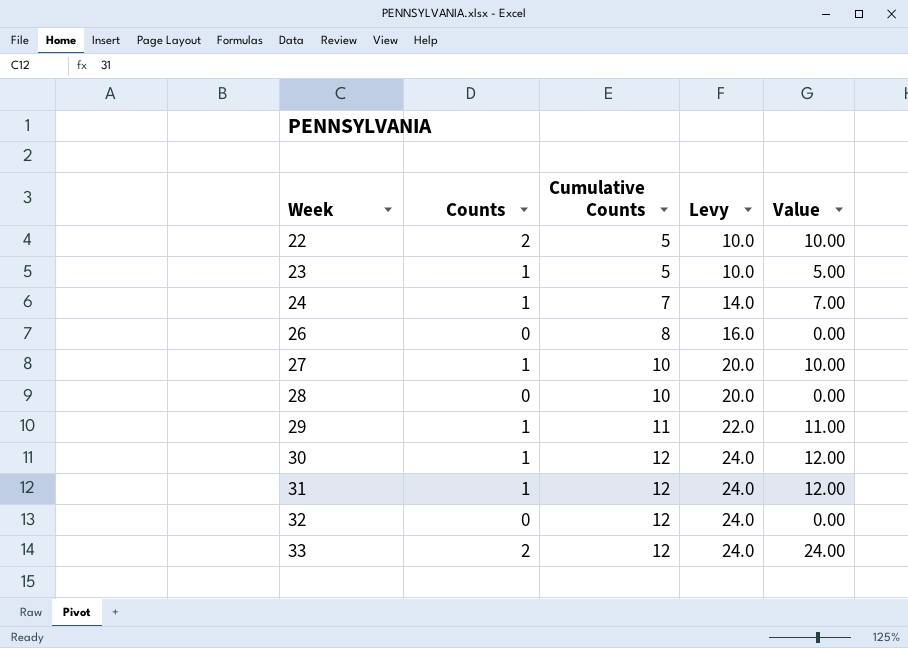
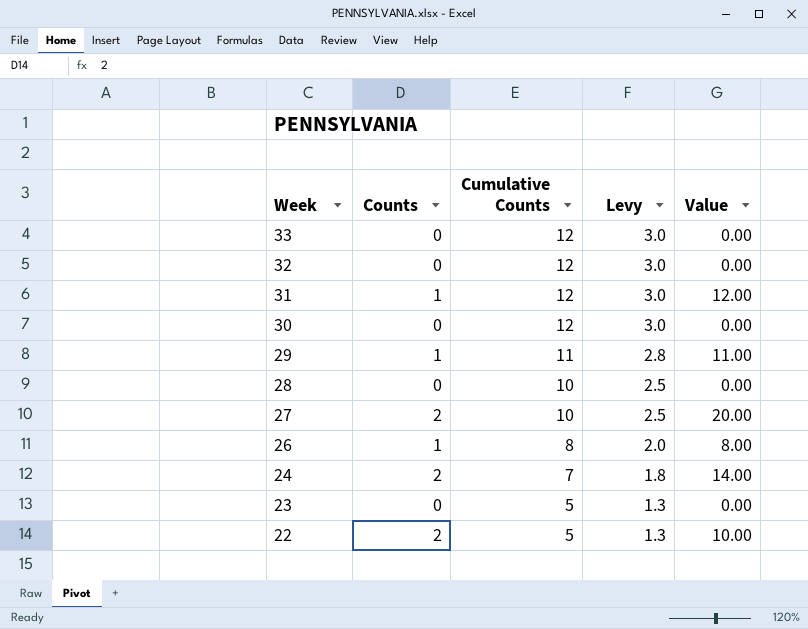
row order: Week ascending -> Week descending
column Levy | formula: [Cumulative Counts] * 2 -> [Cumulative Counts] * 0.25
33 | Counts: 2 -> 0
33 | Value: 24.00 -> 0.00
30 | Counts: 1 -> 0
30 | Value: 12.00 -> 0.00
27 | Counts: 1 -> 2
27 | Value: 10.00 -> 20.00
26 | Counts: 0 -> 1
26 | Value: 0.00 -> 8.00
24 | Counts: 1 -> 2
24 | Value: 7.00 -> 14.00
23 | Counts: 1 -> 0
23 | Value: 5.00 -> 0.00

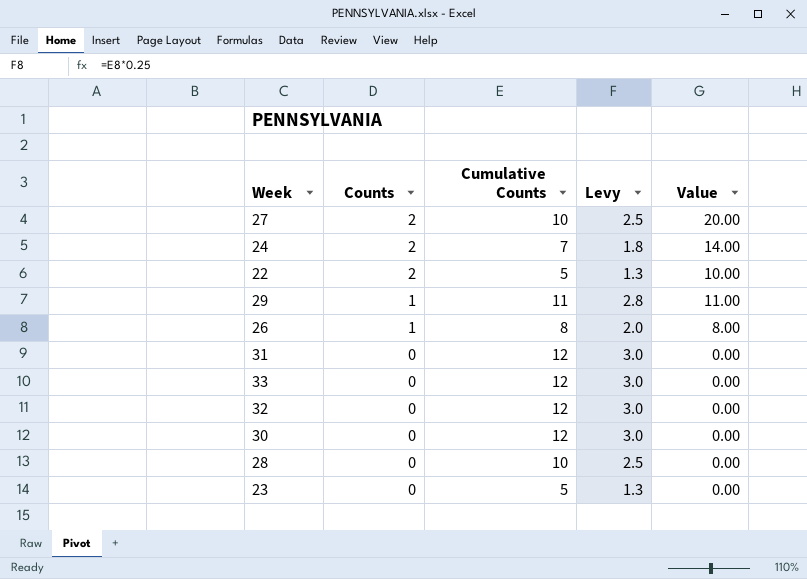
row order: Week descending -> Counts descending
31 | Counts: 1 -> 0
31 | Value: 12.00 -> 0.00

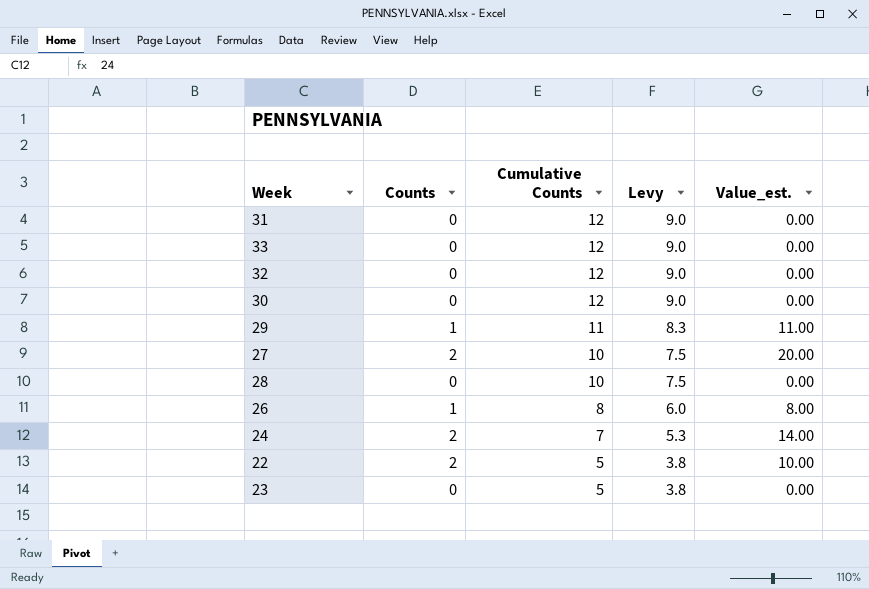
row order: Counts descending -> Cumulative Counts descending
column Levy | formula: [Cumulative Counts] * 0.25 -> [Cumulative Counts] * 0.75
column name: Value -> Value_est.

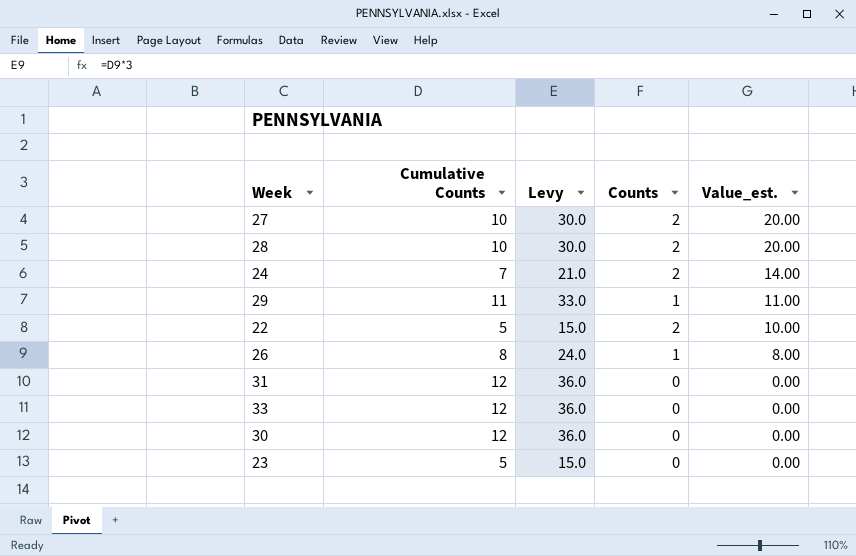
row order: Cumulative Counts descending -> Value_est. descending
column Levy | formula: [Cumulative Counts] * 0.75 -> [Cumulative Counts] * 3
column Counts | position: 2 -> 4
row 32: 0 | 12 | 9.0 | 0.00 -> none
28 | Counts: 0 -> 2
28 | Value_est.: 0.00 -> 20.00

